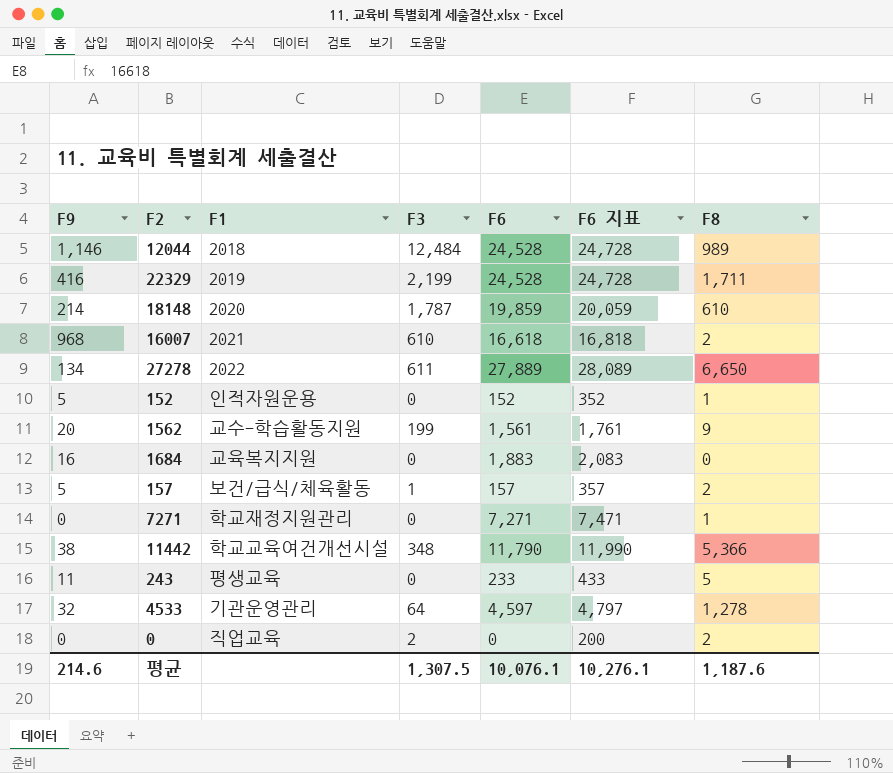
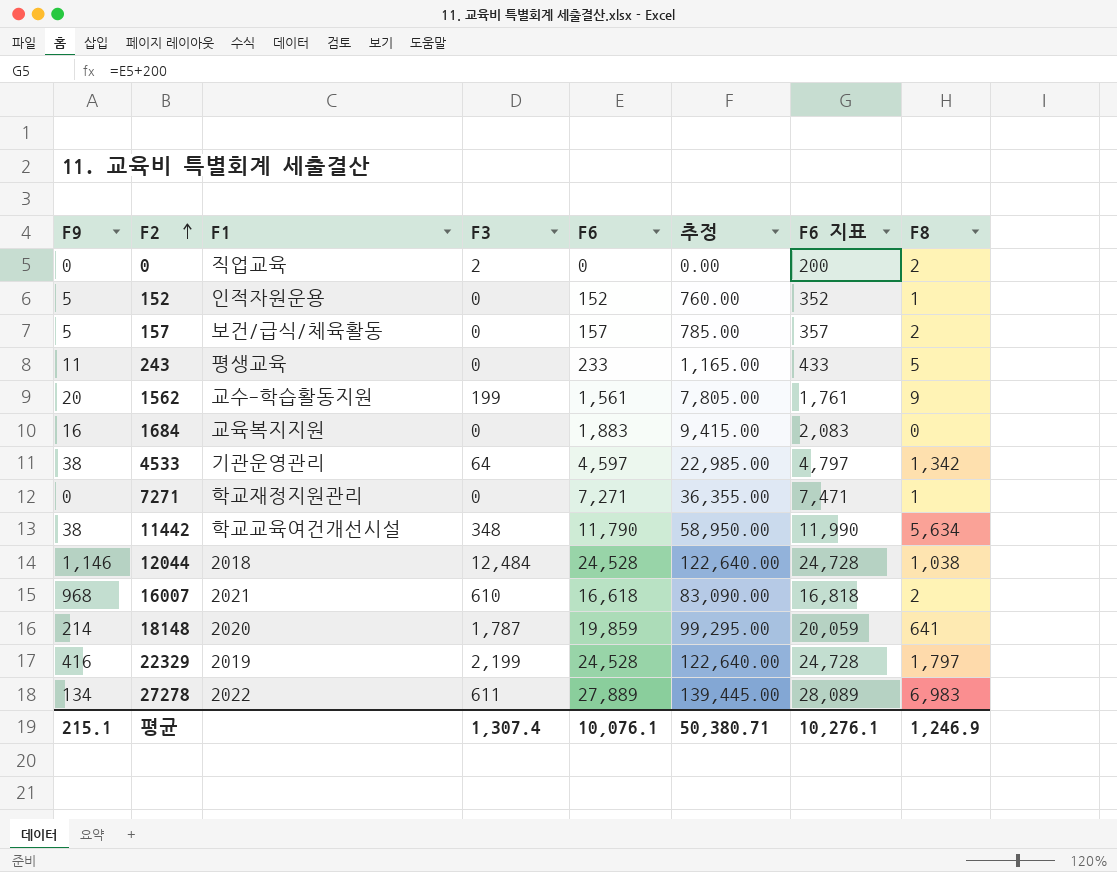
row order: none -> F2 ascending
column 추정 | formula: none -> [F6] * 5
157 | F3: 1 -> 0
4533 | F9: 32 -> 38
4533 | F8: 1,278 -> 1,342
11442 | F8: 5,366 -> 5,634
12044 | F8: 989 -> 1,038
18148 | F8: 610 -> 641
22329 | F8: 1,711 -> 1,797
27278 | F8: 6,650 -> 6,983
평균 | F9: 214.6 -> 215.1
평균 | F3: 1,307.5 -> 1,307.4
평균 | F8: 1,187.6 -> 1,246.9

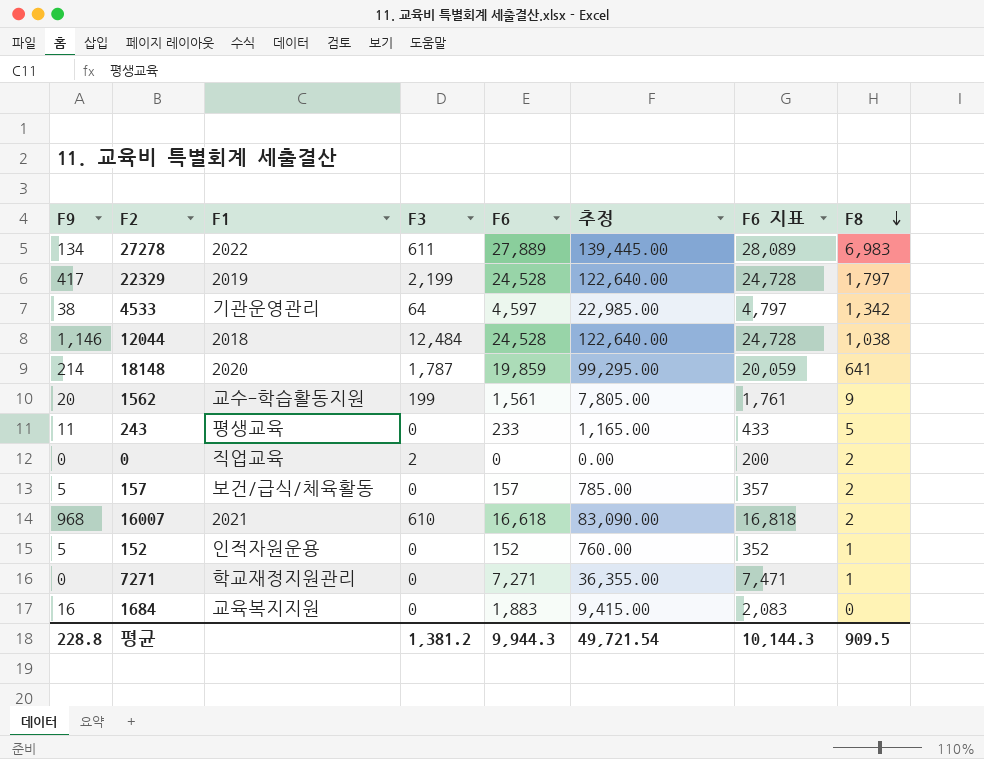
row order: F2 ascending -> F8 descending
row 11442: 38 | 학교교육여건개선시설 | 348 | 11,790 | 58,950.00 | 11,990 | 5,634 -> none
22329 | F9: 416 -> 417
평균 | F9: 215.1 -> 228.8
평균 | F3: 1,307.4 -> 1,381.2
평균 | F6: 10,076.1 -> 9,944.3
평균 | 추정: 50,380.71 -> 49,721.54
평균 | F6 지표: 10,276.1 -> 10,144.3
평균 | F8: 1,246.9 -> 909.5

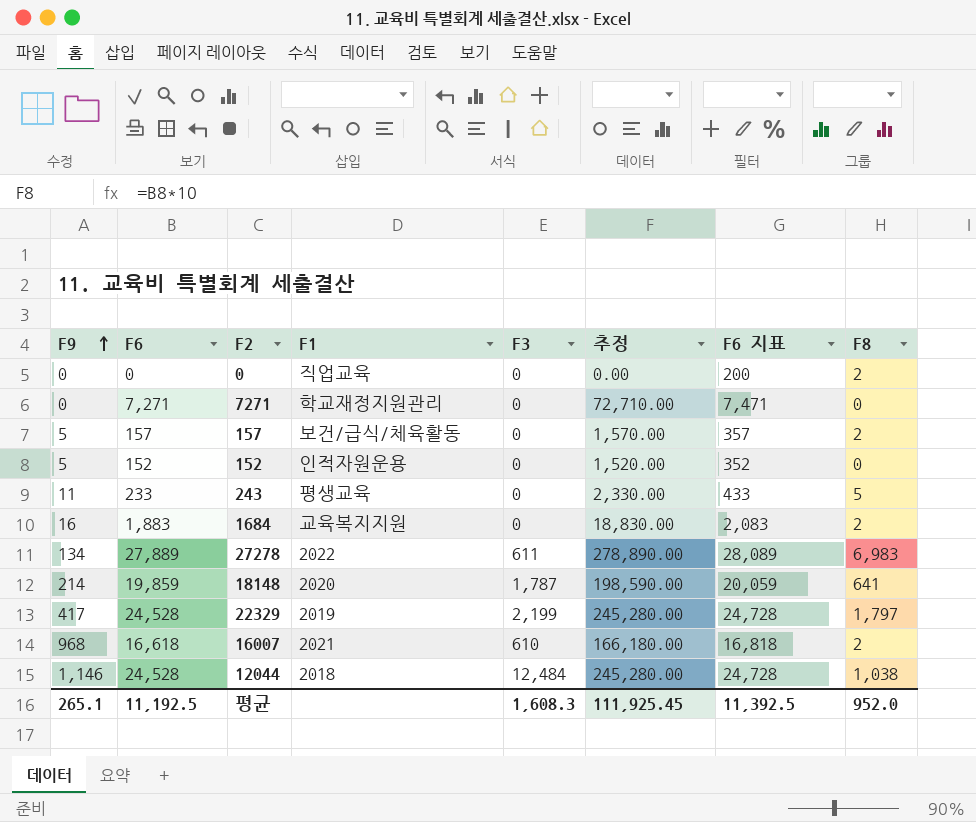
row order: F8 descending -> F9 ascending
column F6 | position: 5 -> 2
column 추정 | formula: [F6] * 5 -> [F6] * 10
row 4533: 38 | 기관운영관리 | 64 | 4,597 | 22,985.00 | 4,797 | 1,342 -> none
row 1562: 20 | 교수-학습활동지원 | 199 | 1,561 | 7,805.00 | 1,761 | 9 -> none
0 | F3: 2 -> 0
7271 | F8: 1 -> 0
152 | F8: 1 -> 0
1684 | F8: 0 -> 2
평균 | F9: 228.8 -> 265.1
평균 | F6: 9,944.3 -> 11,192.5
평균 | F3: 1,381.2 -> 1,608.3
평균 | 추정: 49,721.54 -> 111,925.45
평균 | F6 지표: 10,144.3 -> 11,392.5
평균 | F8: 909.5 -> 952.0

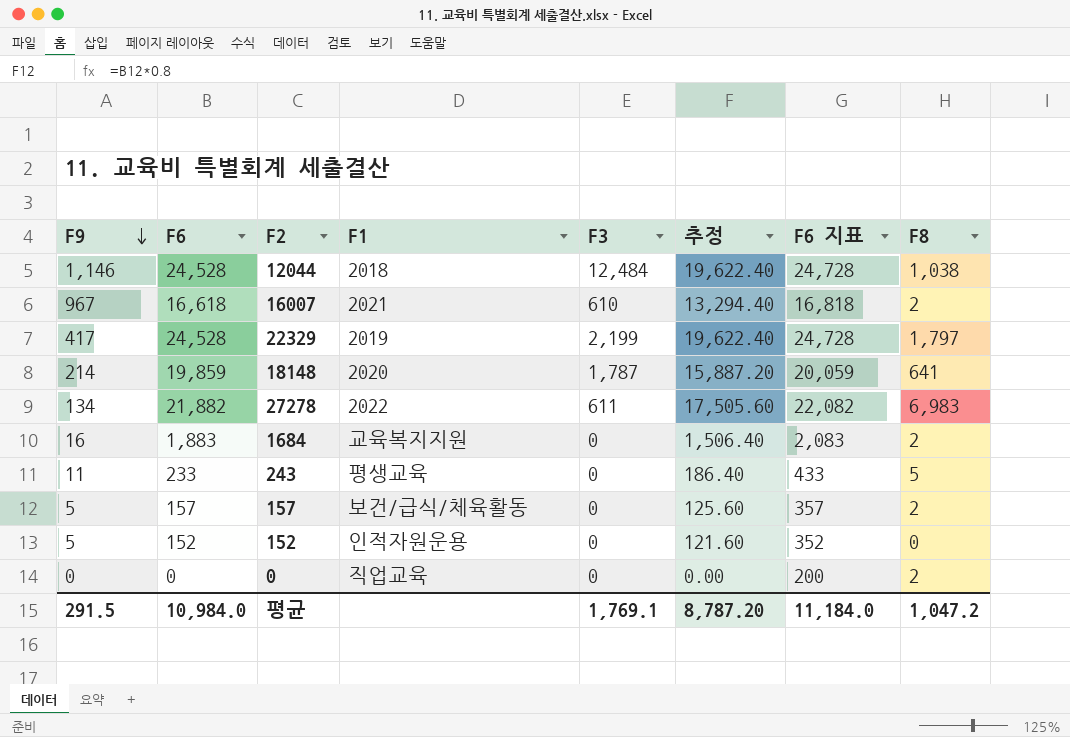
row order: F9 ascending -> F9 descending
column 추정 | formula: [F6] * 10 -> [F6] * 0.8
row 7271: 0 | 7,271 | 학교재정지원관리 | 0 | 72,710.00 | 7,471 | 0 -> none
16007 | F9: 968 -> 967
27278 | F6: 27,889 -> 21,882
27278 | F6 지표: 28,089 -> 22,082
평균 | F9: 265.1 -> 291.5
평균 | F6: 11,192.5 -> 10,984.0
평균 | F3: 1,608.3 -> 1,769.1
평균 | 추정: 111,925.45 -> 8,787.20
평균 | F6 지표: 11,392.5 -> 11,184.0
평균 | F8: 952.0 -> 1,047.2

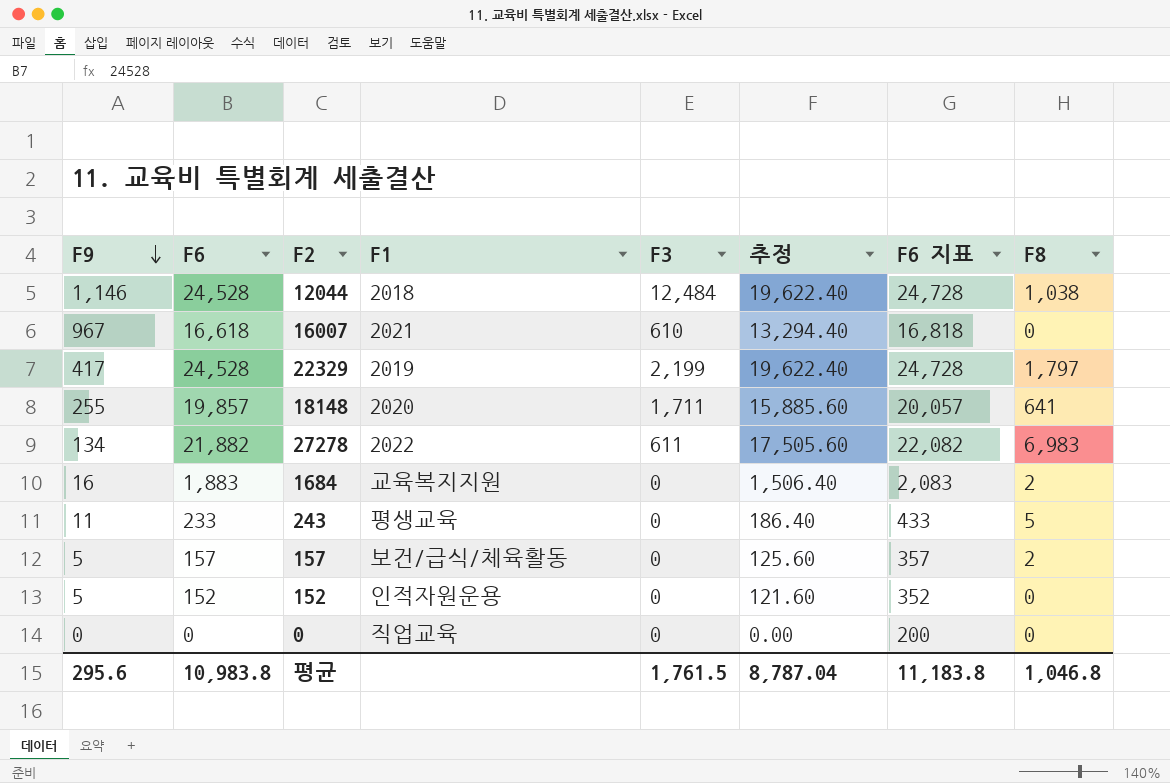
16007 | F8: 2 -> 0
18148 | F9: 214 -> 255
18148 | F6: 19,859 -> 19,857
18148 | F3: 1,787 -> 1,711
18148 | 추정: 15,887.20 -> 15,885.60
18148 | F6 지표: 20,059 -> 20,057
0 | F8: 2 -> 0
평균 | F9: 291.5 -> 295.6
평균 | F6: 10,984.0 -> 10,983.8
평균 | F3: 1,769.1 -> 1,761.5
평균 | 추정: 8,787.20 -> 8,787.04
평균 | F6 지표: 11,184.0 -> 11,183.8
평균 | F8: 1,047.2 -> 1,046.8

